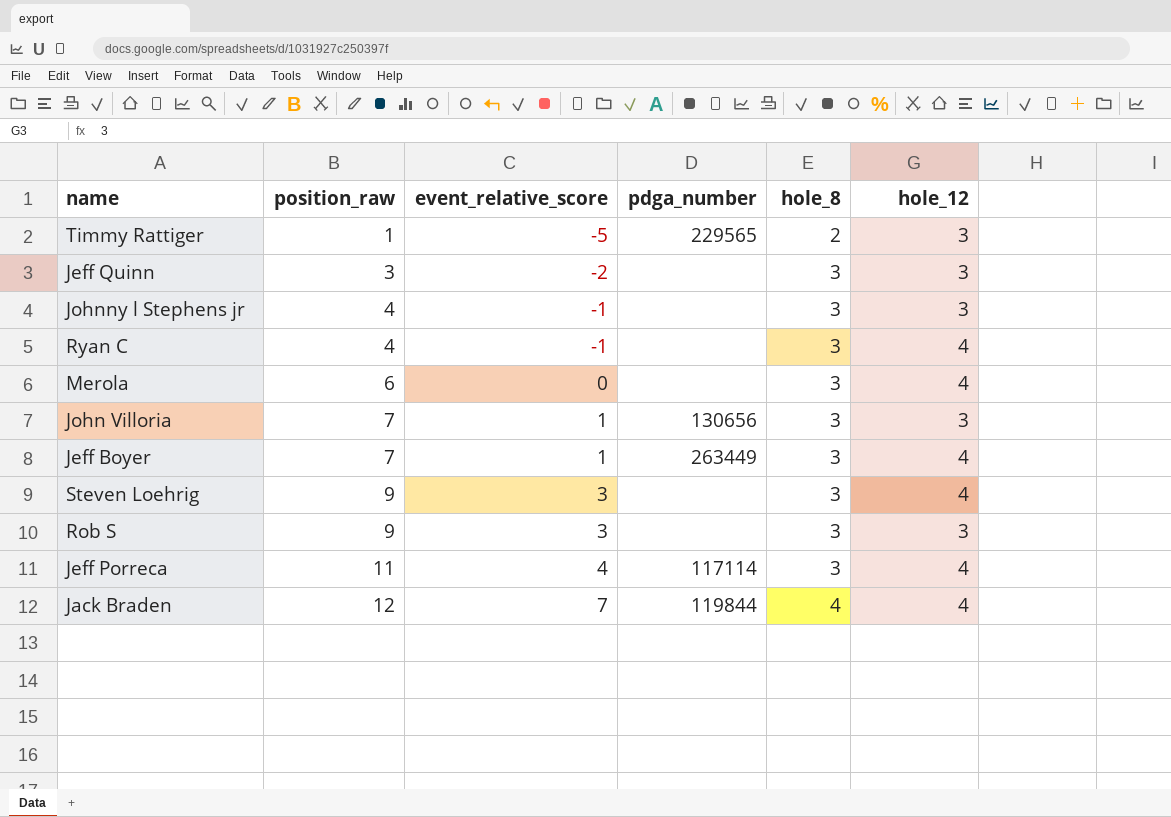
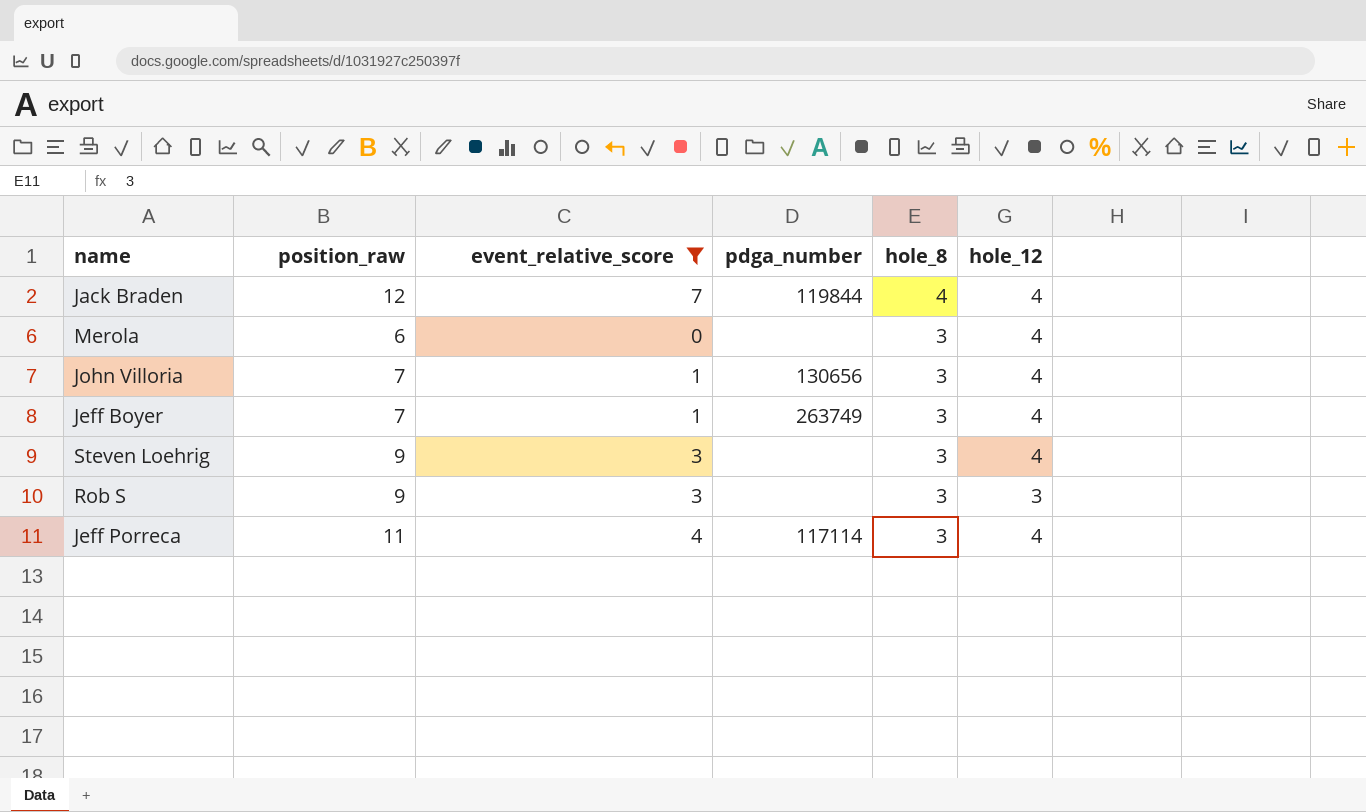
filter: none -> event_relative_score >= 0
row order: position_raw ascending -> hole_8 descending
John Villoria | hole_12: 3 -> 4
Jeff Boyer | pdga_number: 263449 -> 263749

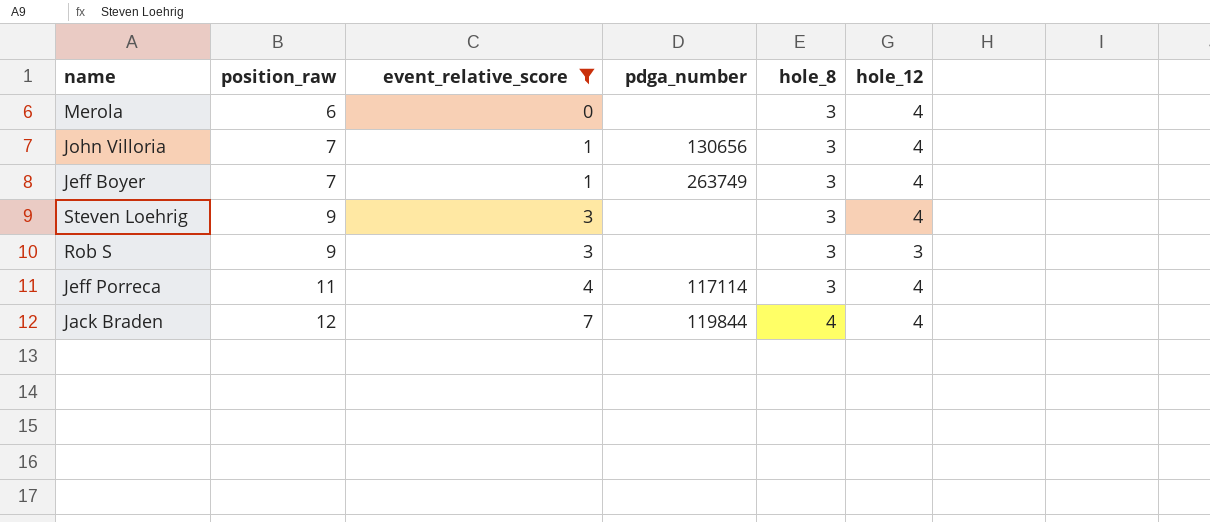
row order: hole_8 descending -> position_raw ascending

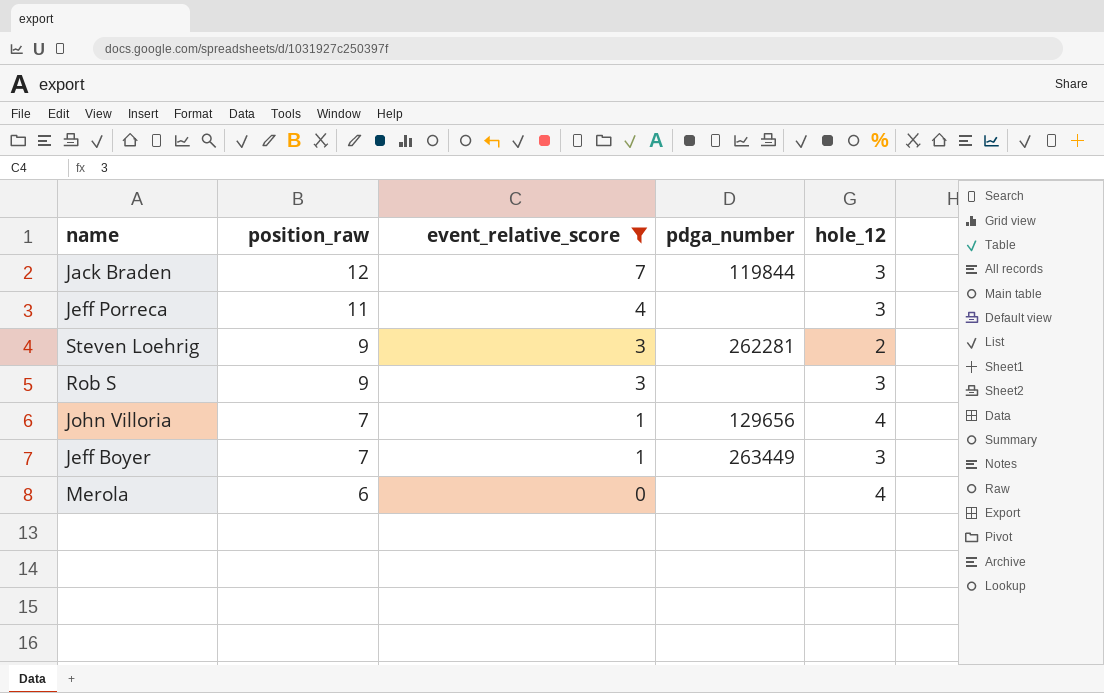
row order: position_raw ascending -> position_raw descending
column hole_8 | position: 5 -> none
Jack Braden | hole_12: 4 -> 3
Jeff Porreca | pdga_number: 117114 -> none
Jeff Porreca | hole_12: 4 -> 3
Steven Loehrig | pdga_number: none -> 262281
Steven Loehrig | hole_12: 4 -> 2
John Villoria | pdga_number: 130656 -> 129656
Jeff Boyer | pdga_number: 263749 -> 263449
Jeff Boyer | hole_12: 4 -> 3

